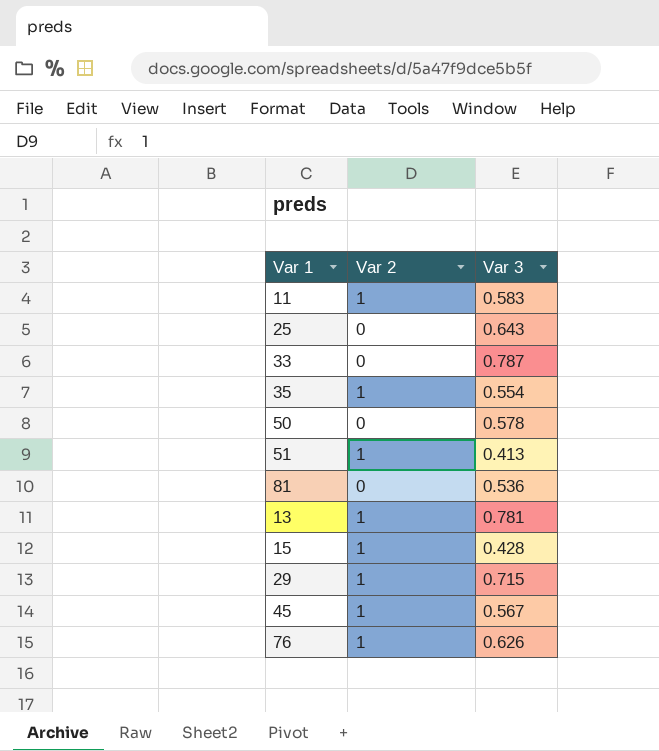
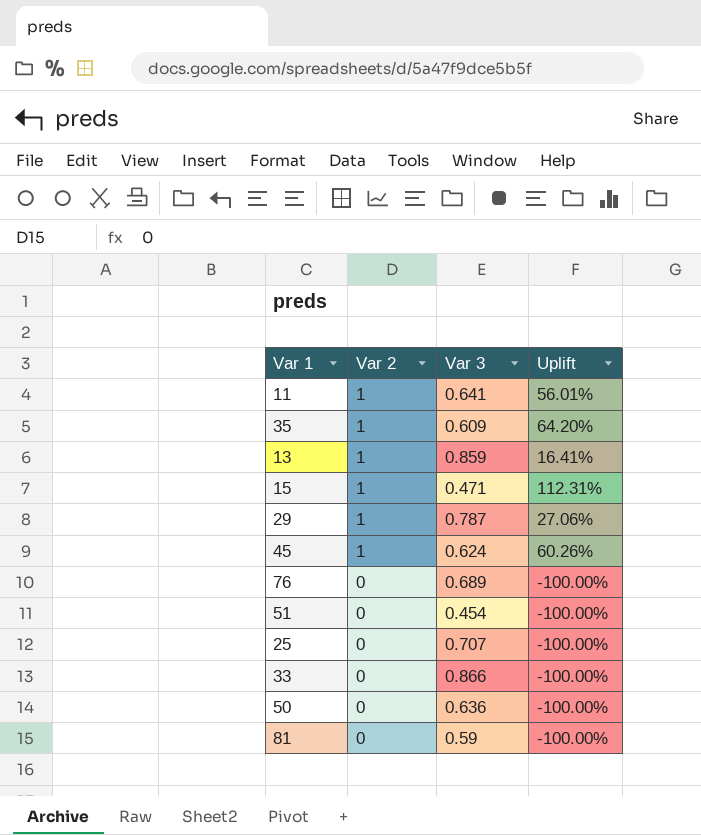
row order: none -> Var 2 descending
column Uplift | formula: none -> ([Var 2] - [Var 3]) / [Var 3]
11 | Var 3: 0.583 -> 0.641
35 | Var 3: 0.554 -> 0.609
13 | Var 3: 0.781 -> 0.859
15 | Var 3: 0.428 -> 0.471
29 | Var 3: 0.715 -> 0.787
45 | Var 3: 0.567 -> 0.624
76 | Var 2: 1 -> 0
76 | Var 3: 0.626 -> 0.689
51 | Var 2: 1 -> 0
51 | Var 3: 0.413 -> 0.454
25 | Var 3: 0.643 -> 0.707
33 | Var 3: 0.787 -> 0.866
50 | Var 3: 0.578 -> 0.636
81 | Var 3: 0.536 -> 0.59

